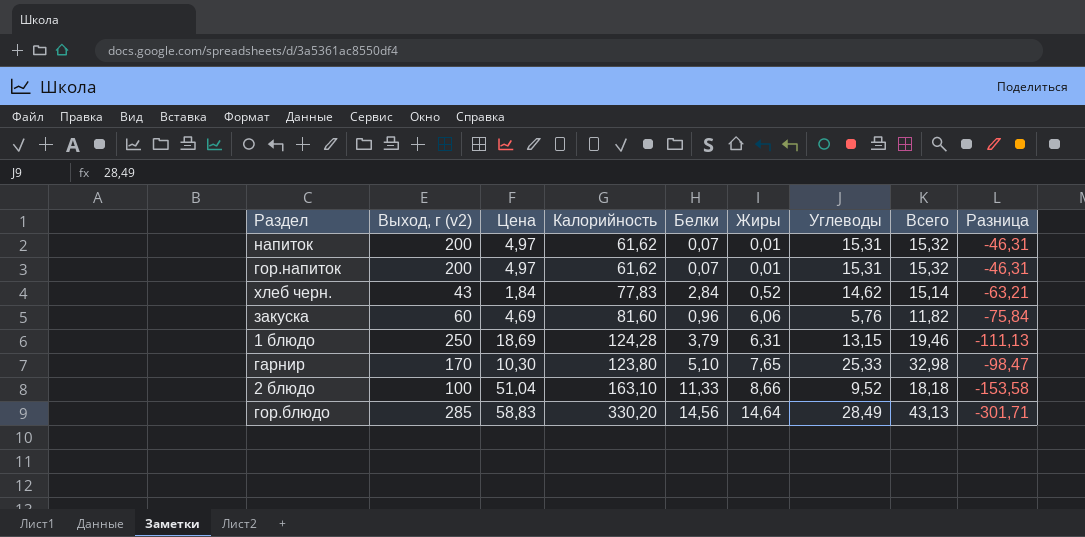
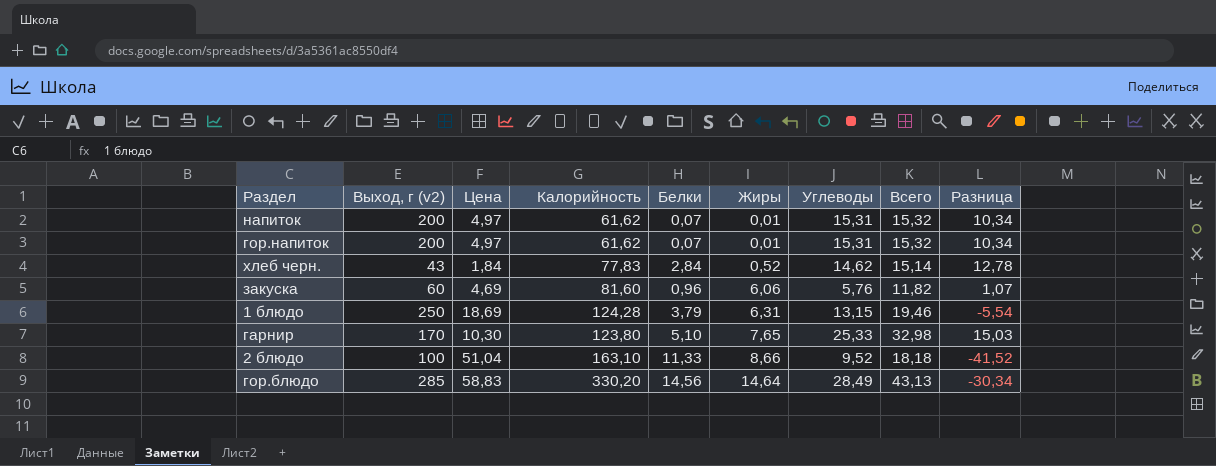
column Разница | formula: [Углеводы] - [Калорийность] -> [Углеводы] - [Цена]

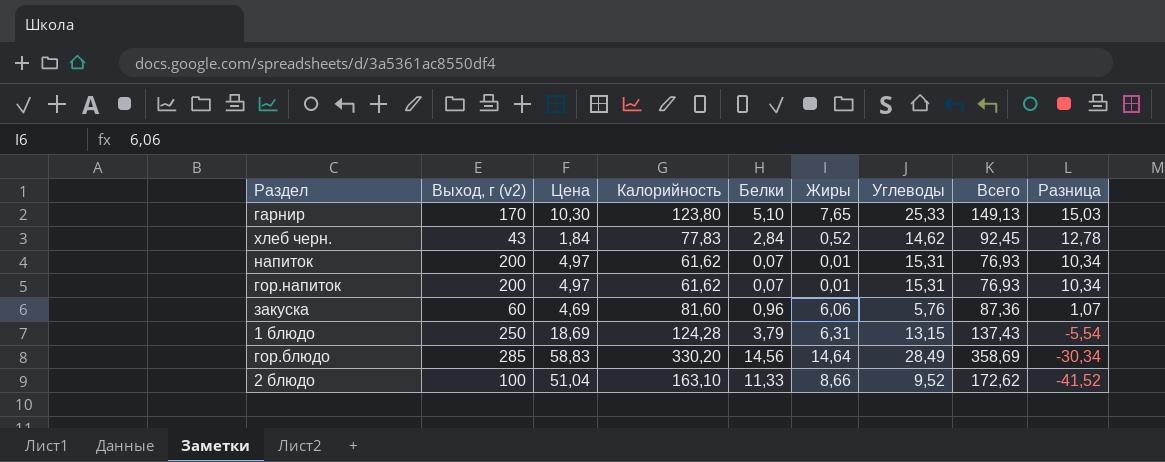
row order: Жиры ascending -> Разница descending
column Всего | formula: [Жиры] + [Углеводы] -> [Калорийность] + [Углеводы]

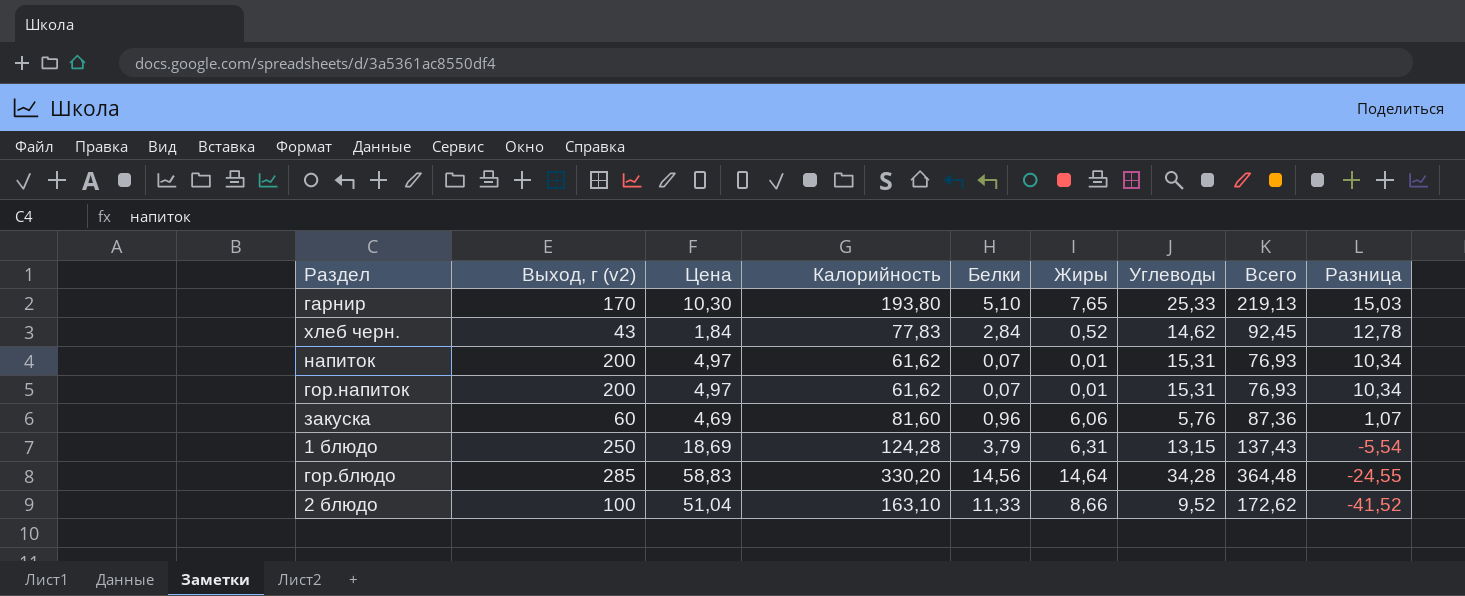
гарнир | Калорийность: 123,80 -> 193,80
гарнир | Всего: 149,13 -> 219,13
гор.блюдо | Углеводы: 28,49 -> 34,28
гор.блюдо | Всего: 358,69 -> 364,48
гор.блюдо | Разница: -30,34 -> -24,55

